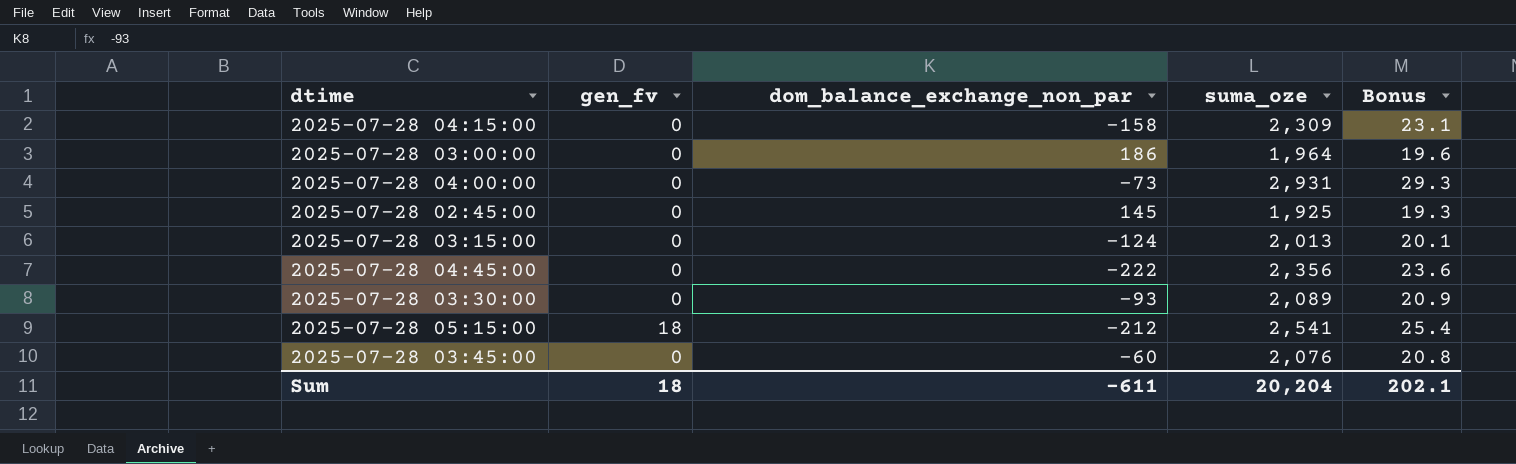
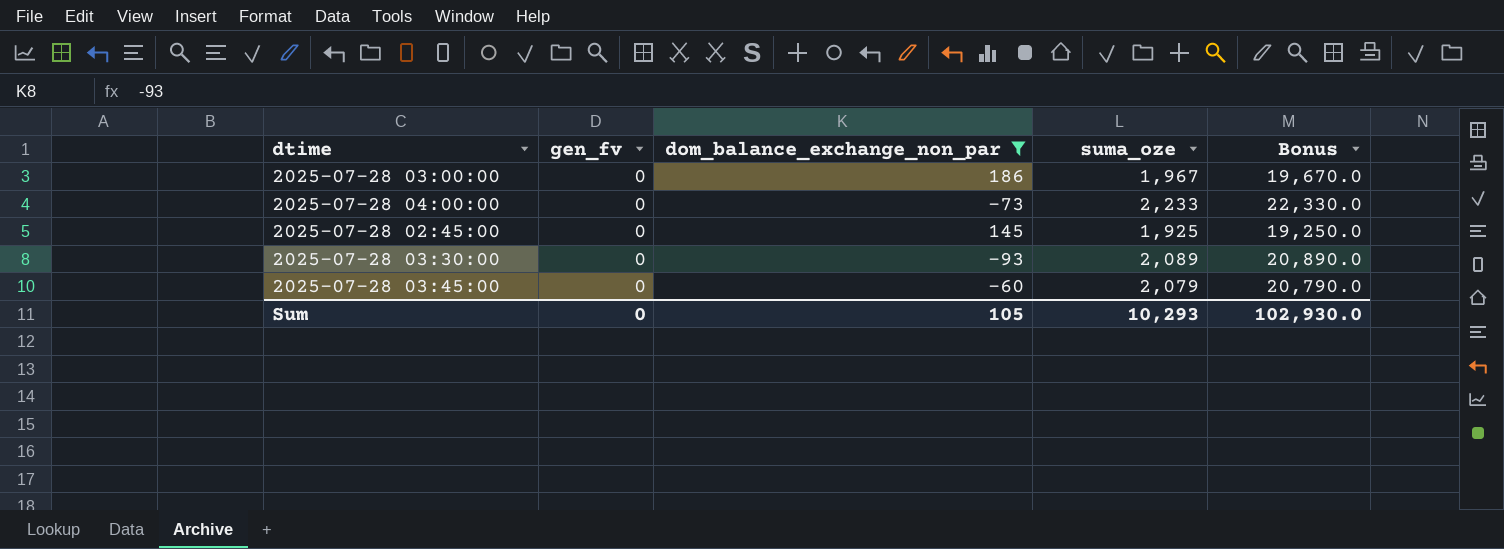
filter: none -> dom_balance_exchange_non_par >= -93
column Bonus | formula: [suma_oze] * 0.01 -> [suma_oze] * 10
2025-07-28 03:00:00 | suma_oze: 1,964 -> 1,967
2025-07-28 04:00:00 | suma_oze: 2,931 -> 2,233
2025-07-28 03:45:00 | suma_oze: 2,076 -> 2,079
Sum | gen_fv: 18 -> 0
Sum | dom_balance_exchange_non_par: -611 -> 105
Sum | suma_oze: 20,204 -> 10,293
Sum | Bonus: 202.1 -> 102,930.0

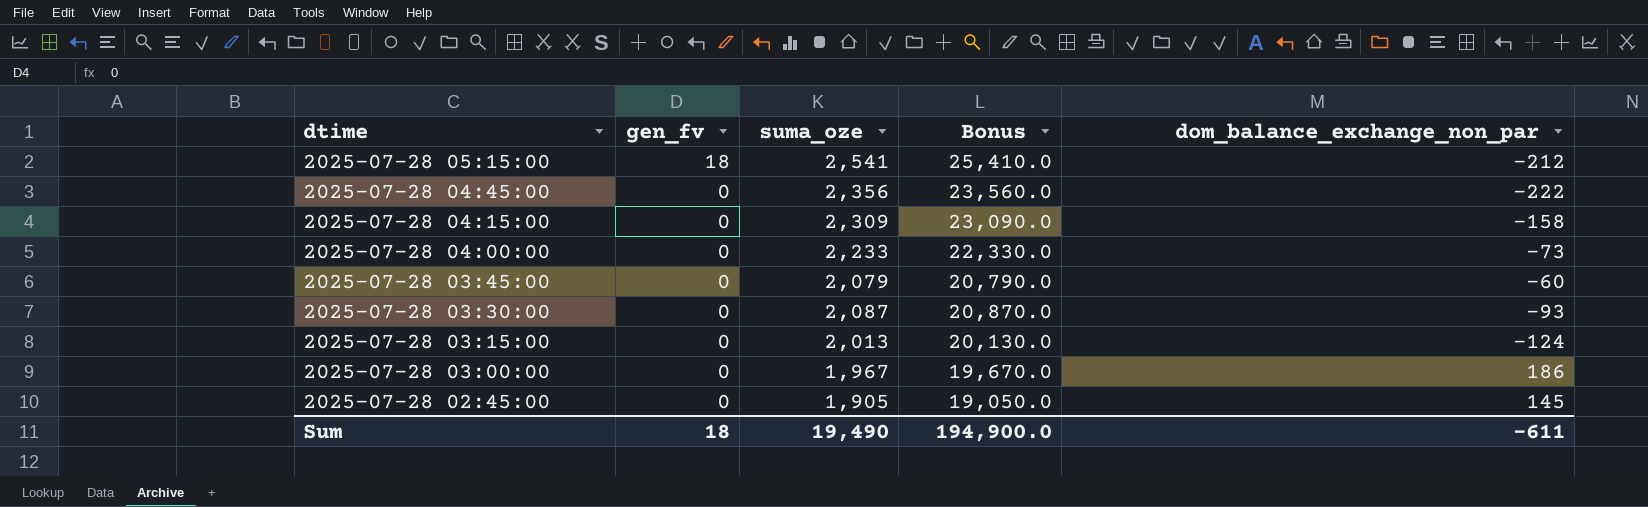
filter: dom_balance_exchange_non_par >= -93 -> none
row order: none -> dtime descending
column dom_balance_exchange_non_par | position: 3 -> 5
2025-07-28 03:30:00 | suma_oze: 2,089 -> 2,087
2025-07-28 03:30:00 | Bonus: 20,890.0 -> 20,870.0
2025-07-28 02:45:00 | suma_oze: 1,925 -> 1,905
2025-07-28 02:45:00 | Bonus: 19,250.0 -> 19,050.0
Sum | gen_fv: 0 -> 18
Sum | suma_oze: 10,293 -> 19,490
Sum | Bonus: 102,930.0 -> 194,900.0
Sum | dom_balance_exchange_non_par: 105 -> -611

